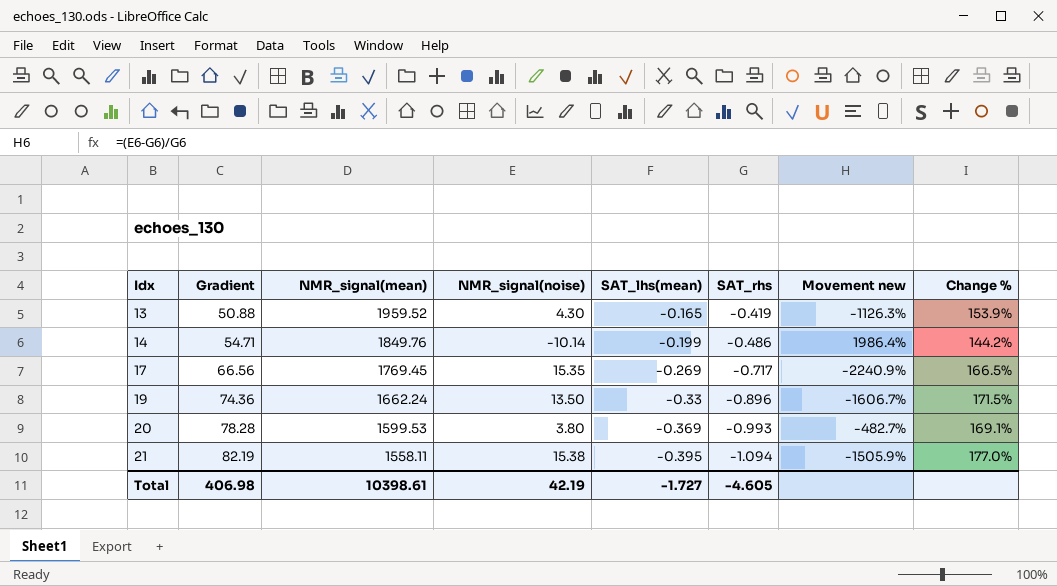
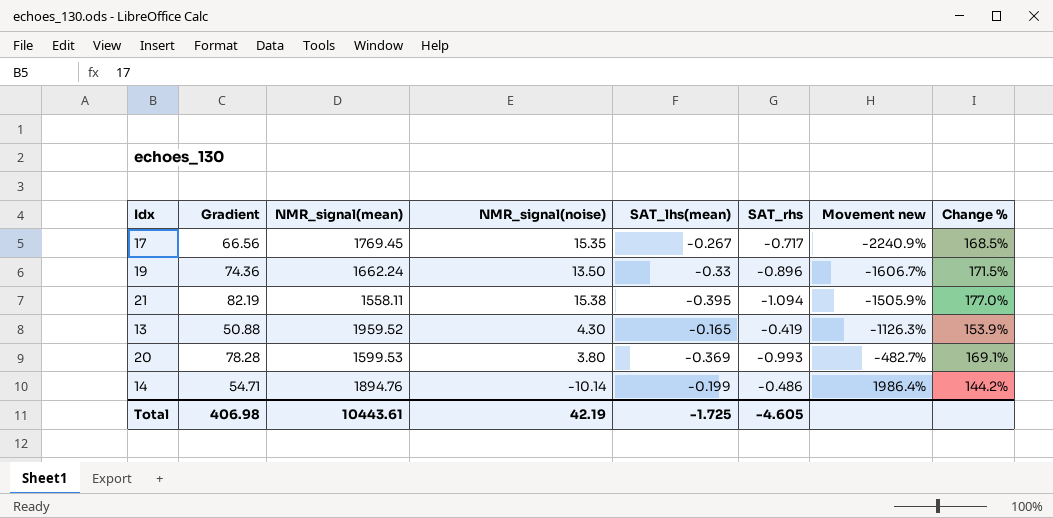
row order: Idx ascending -> Movement new ascending
17 | SAT_lhs(mean): -0.269 -> -0.267
17 | Change %: 166.5% -> 168.5%
14 | NMR_signal(mean): 1849.76 -> 1894.76
Total | NMR_signal(mean): 10398.61 -> 10443.61
Total | SAT_lhs(mean): -1.727 -> -1.725

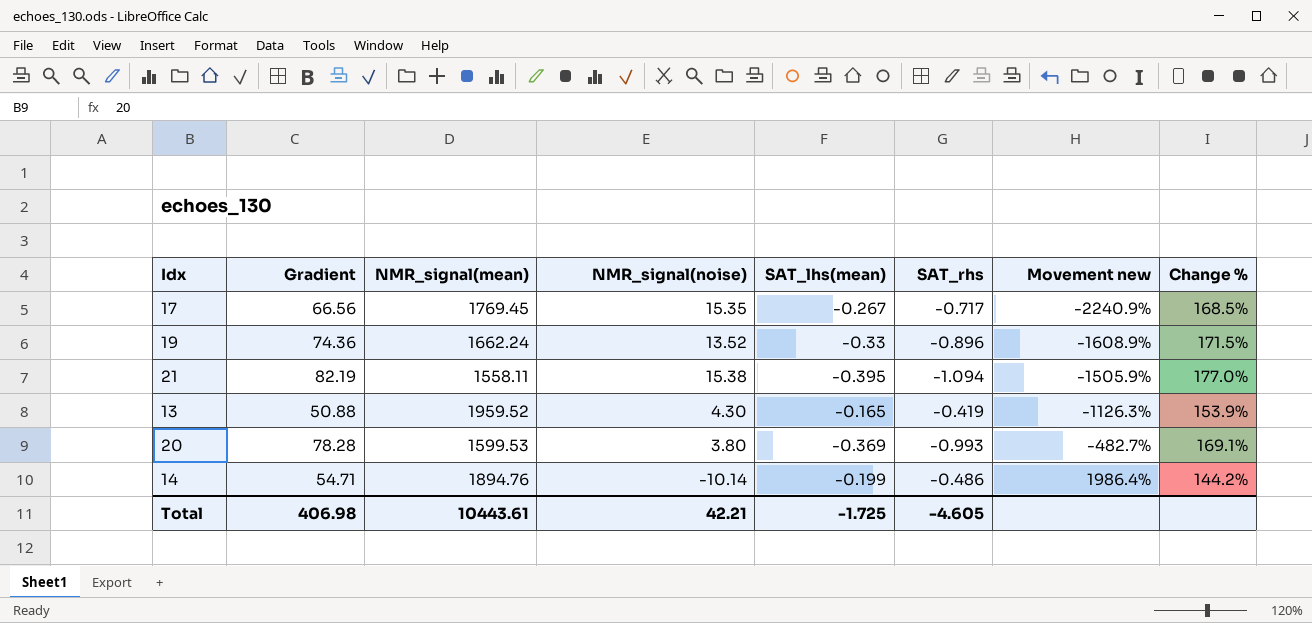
19 | NMR_signal(noise): 13.50 -> 13.52
19 | Movement new: -1606.7% -> -1608.9%
Total | NMR_signal(noise): 42.19 -> 42.21

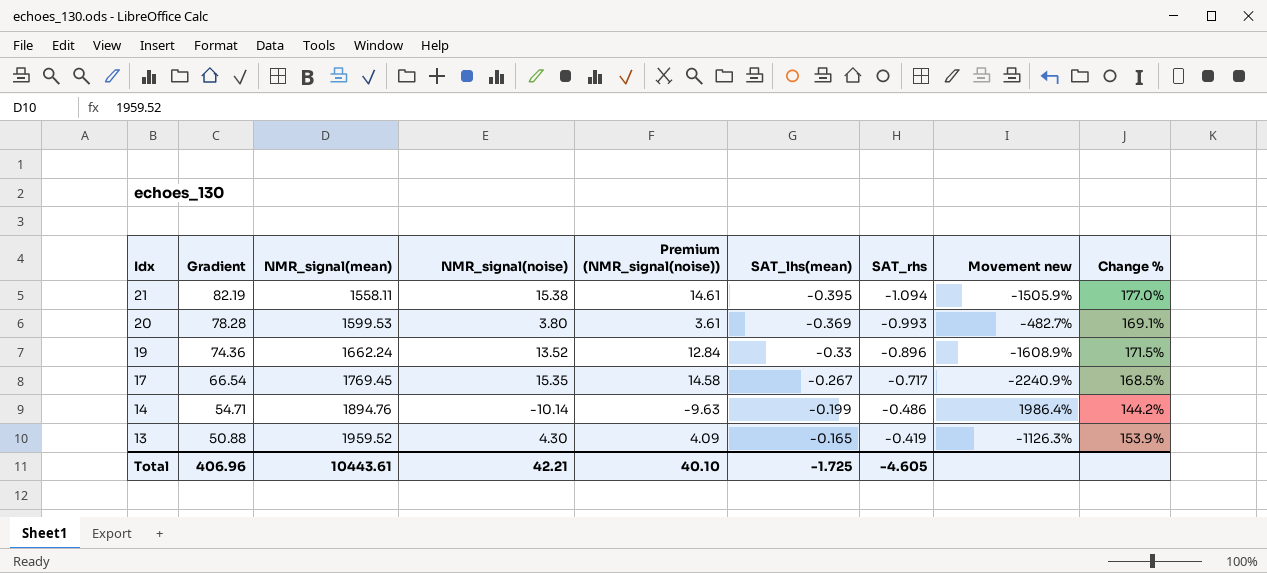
row order: Movement new ascending -> Idx descending
column Premium (NMR_signal(noise)) | formula: none -> [NMR_signal(noise)] * 0.95
17 | Gradient: 66.56 -> 66.54
Total | Gradient: 406.98 -> 406.96

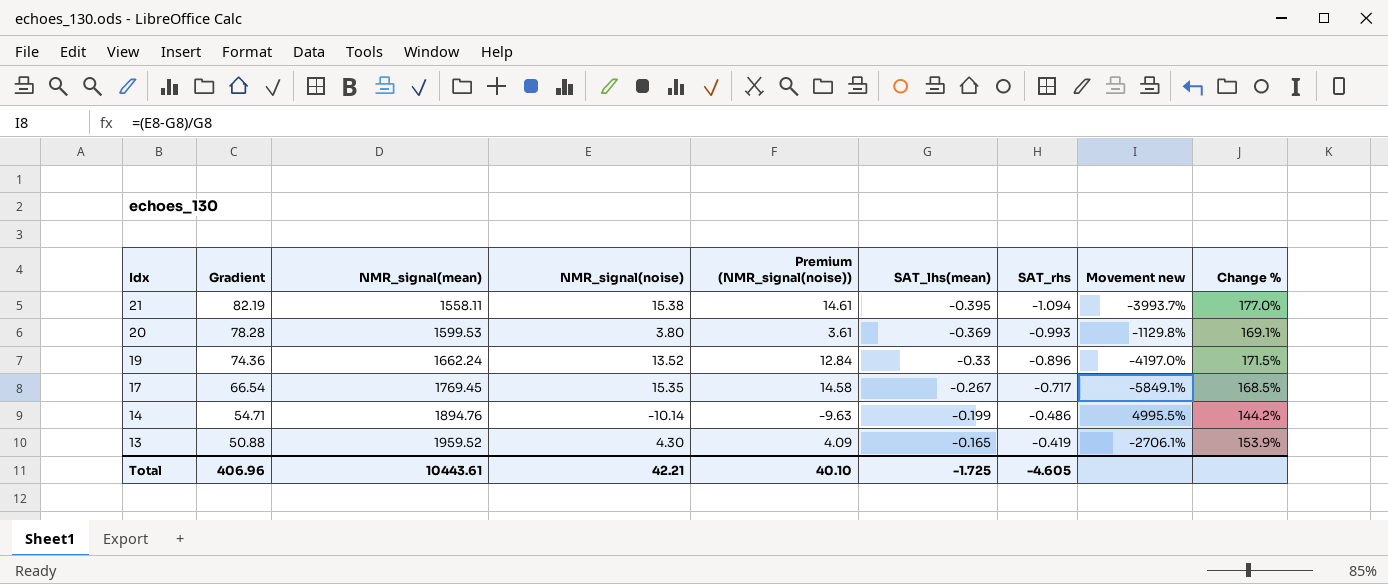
column Movement new | formula: ([NMR_signal(noise)] - [SAT_rhs]) / [SAT_rhs] -> ([NMR_signal(noise)] - [SAT_lhs(mean)]) / [SAT_lhs(mean)]

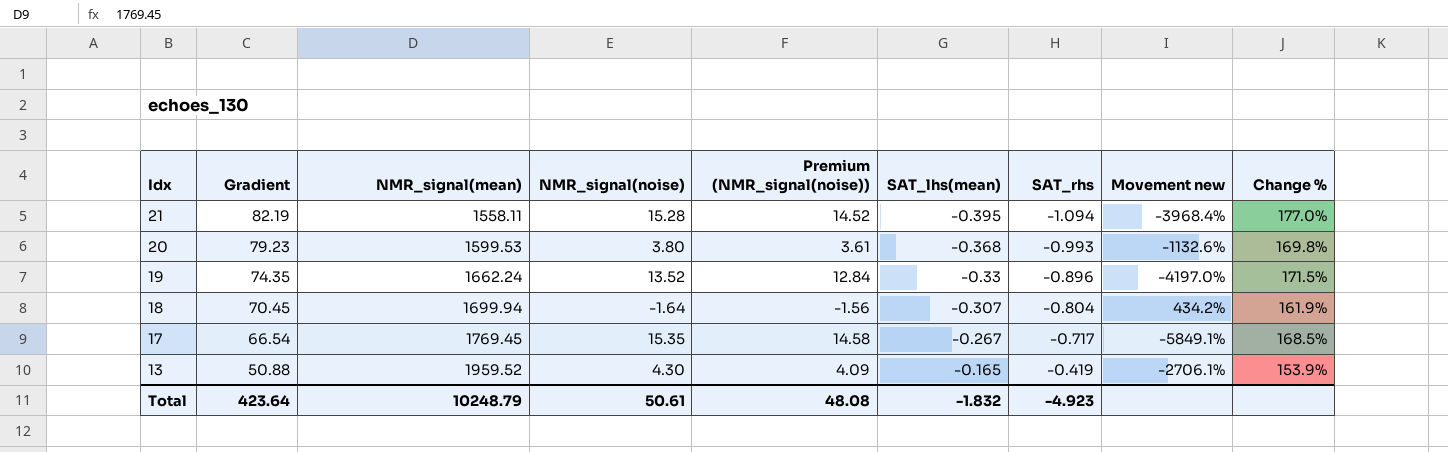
row 14: 54.71 | 1894.76 | -10.14 | -9.63 | -0.199 | -0.486 | 4995.5% | 144.2% -> none
21 | NMR_signal(noise): 15.38 -> 15.28
21 | Premium (NMR_signal(noise)): 14.61 -> 14.52
21 | Movement new: -3993.7% -> -3968.4%
20 | Gradient: 78.28 -> 79.23
20 | SAT_lhs(mean): -0.369 -> -0.368
20 | Movement new: -1129.8% -> -1132.6%
20 | Change %: 169.1% -> 169.8%
19 | Gradient: 74.36 -> 74.35
row 18: none -> 70.45 | 1699.94 | -1.64 | -1.56 | -0.307 | -0.804 | 434.2% | 161.9%
Total | Gradient: 406.96 -> 423.64
Total | NMR_signal(mean): 10443.61 -> 10248.79
Total | NMR_signal(noise): 42.21 -> 50.61
Total | Premium (NMR_signal(noise)): 40.10 -> 48.08
Total | SAT_lhs(mean): -1.725 -> -1.832
Total | SAT_rhs: -4.605 -> -4.923

